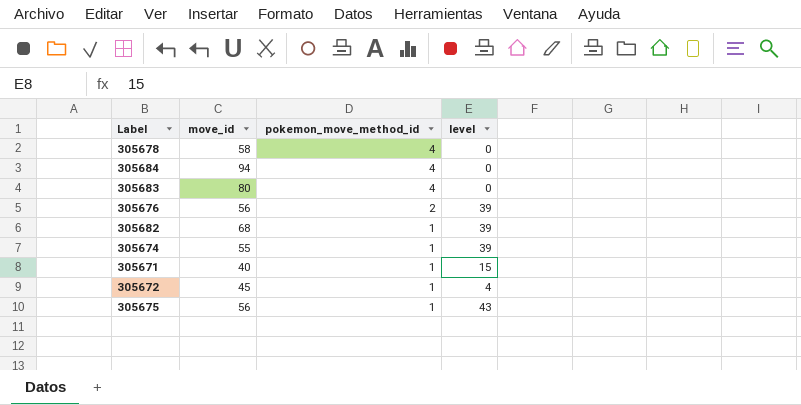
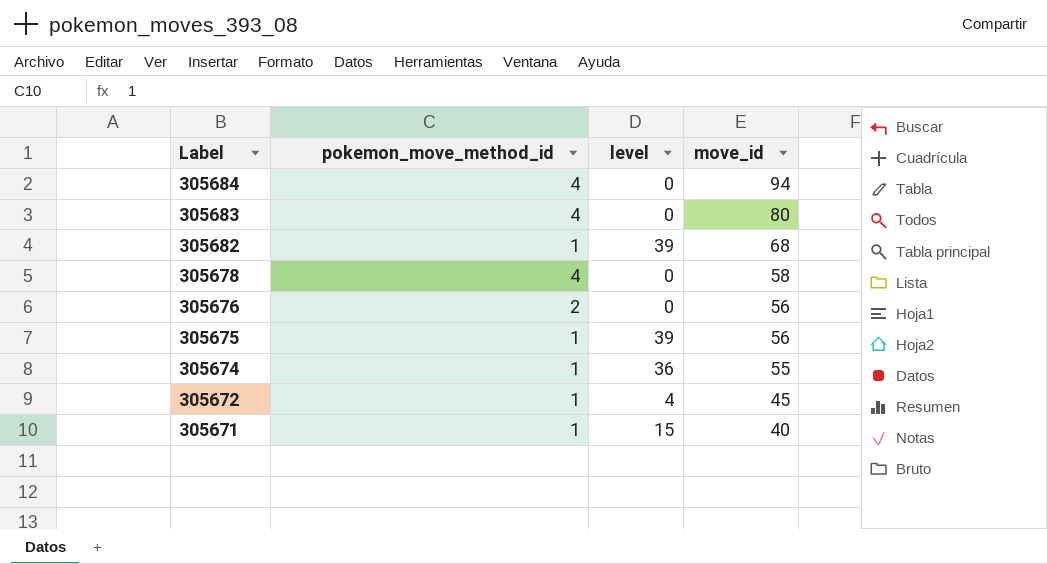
row order: pokemon_move_method_id descending -> Label descending
column move_id | position: 2 -> 4
305676 | level: 39 -> 0
305675 | level: 43 -> 39
305674 | level: 39 -> 36

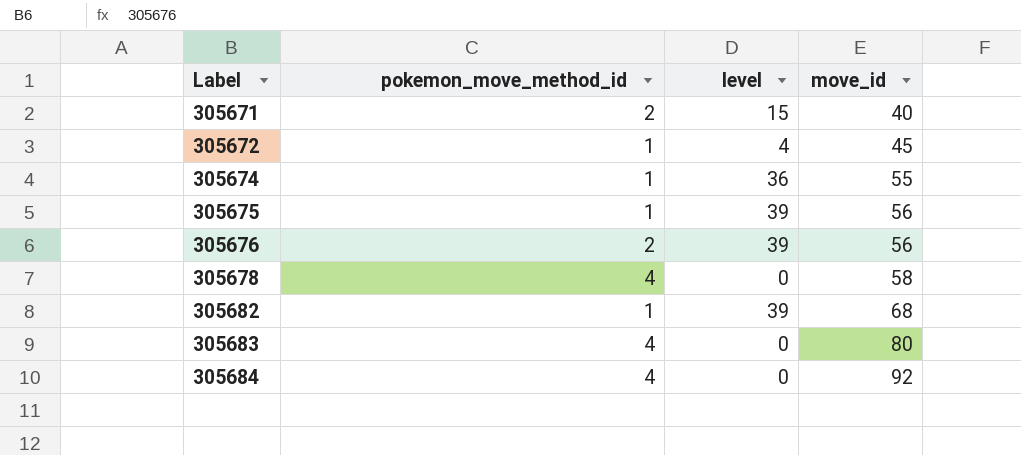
row order: Label descending -> Label ascending
305671 | pokemon_move_method_id: 1 -> 2
305676 | level: 0 -> 39
305684 | move_id: 94 -> 92

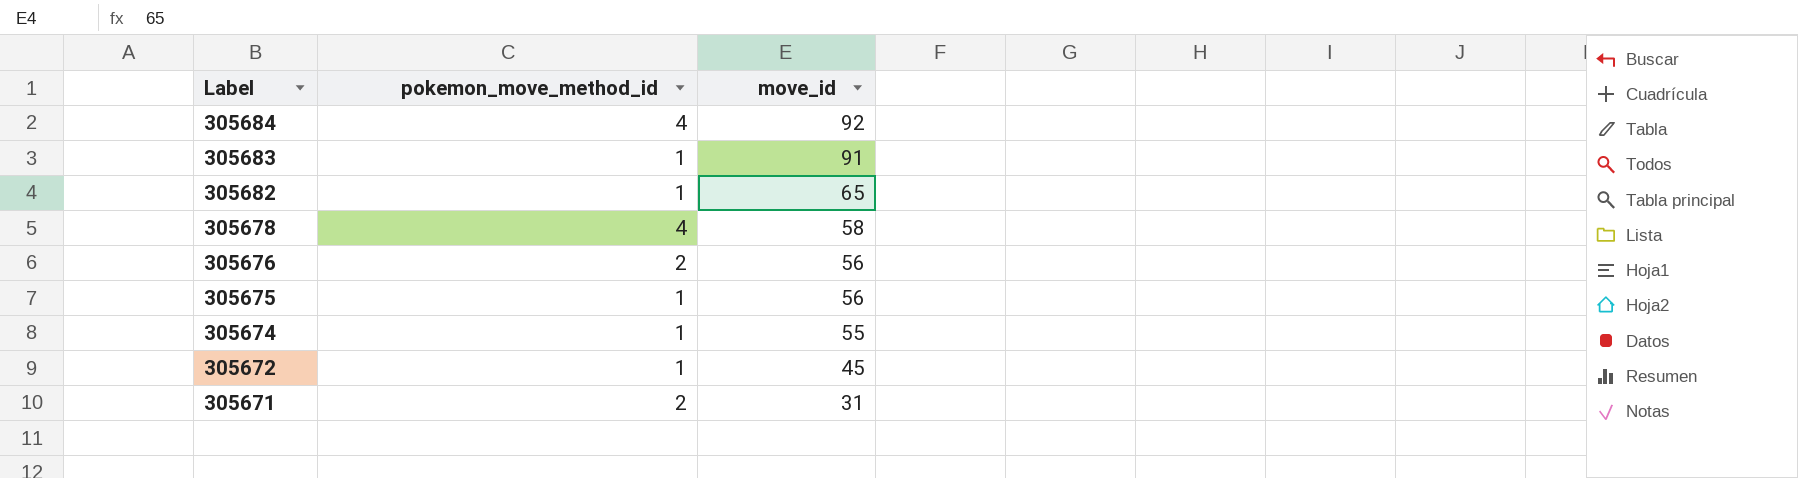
row order: Label ascending -> Label descending
column level | position: 3 -> none
305683 | pokemon_move_method_id: 4 -> 1
305683 | move_id: 80 -> 91
305682 | move_id: 68 -> 65
305671 | move_id: 40 -> 31

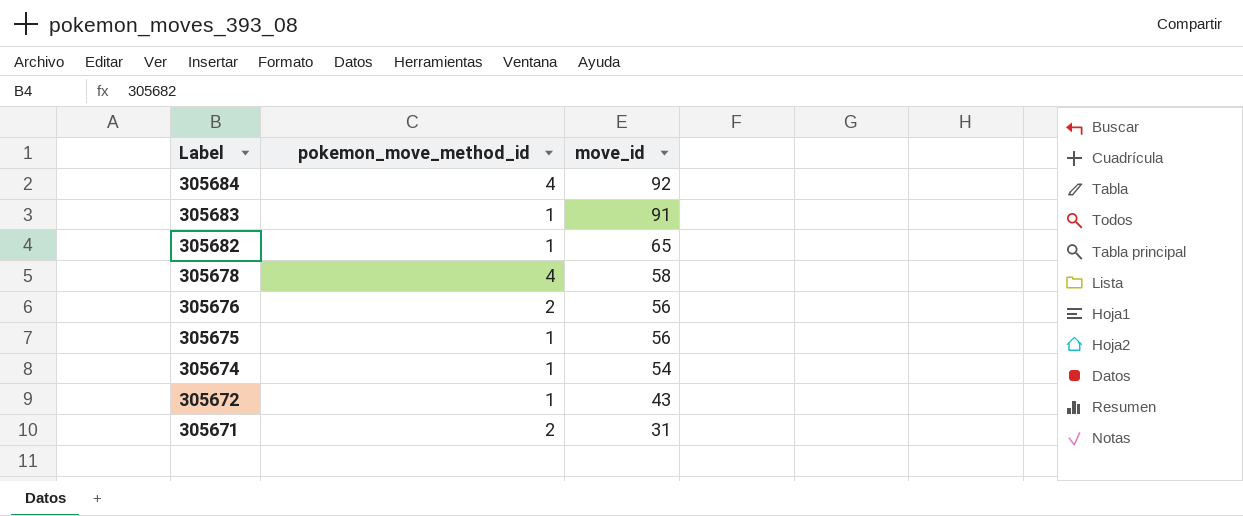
305674 | move_id: 55 -> 54
305672 | move_id: 45 -> 43

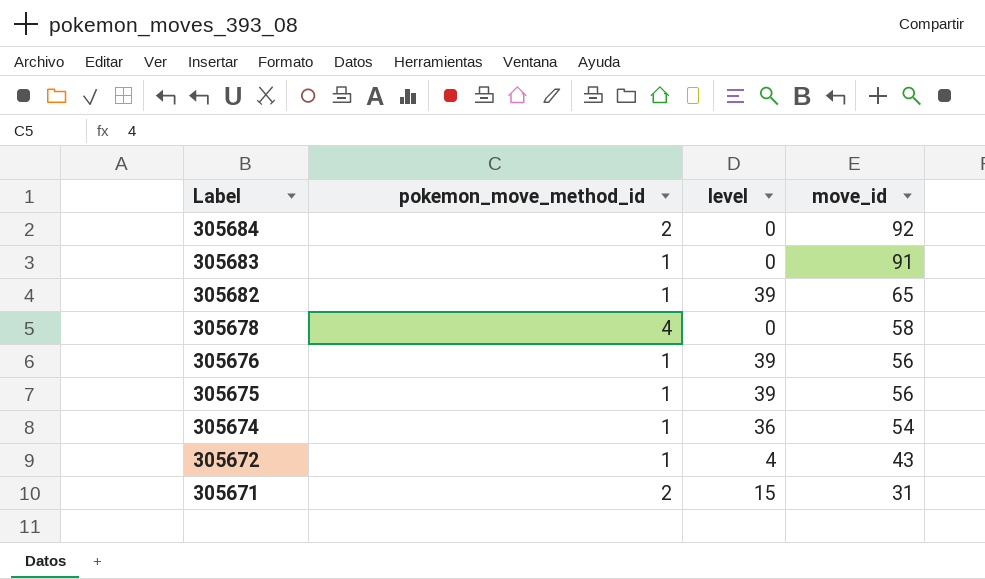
column level | position: none -> 3
305684 | pokemon_move_method_id: 4 -> 2
305676 | pokemon_move_method_id: 2 -> 1

